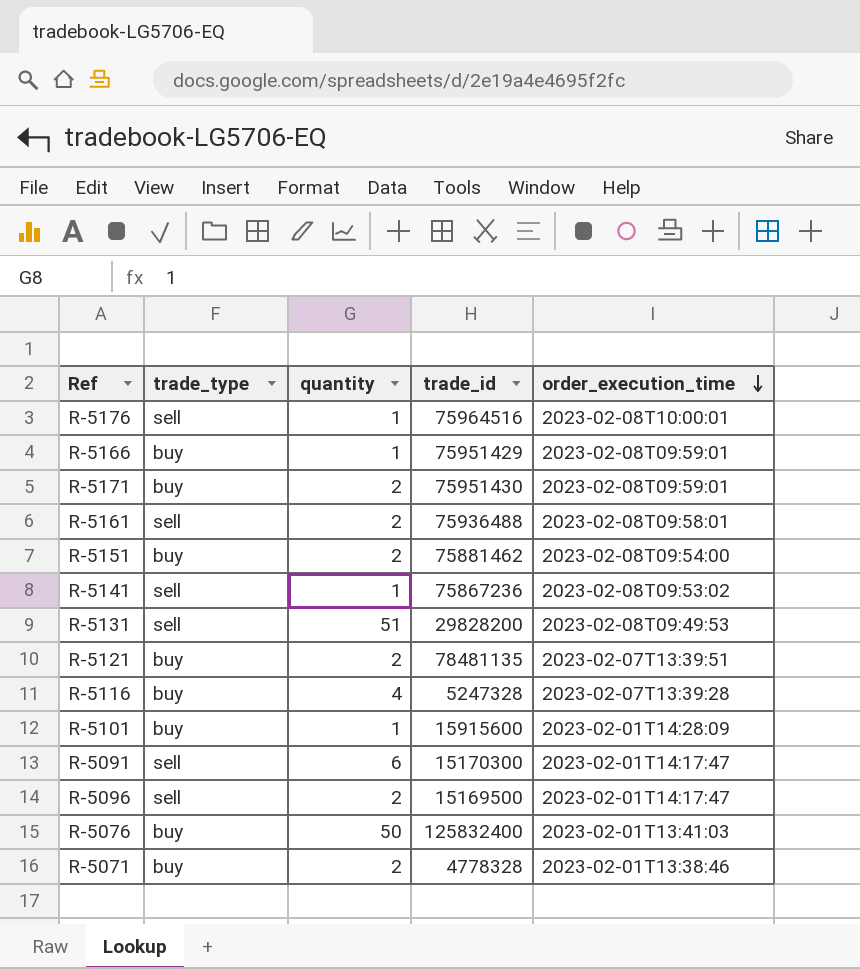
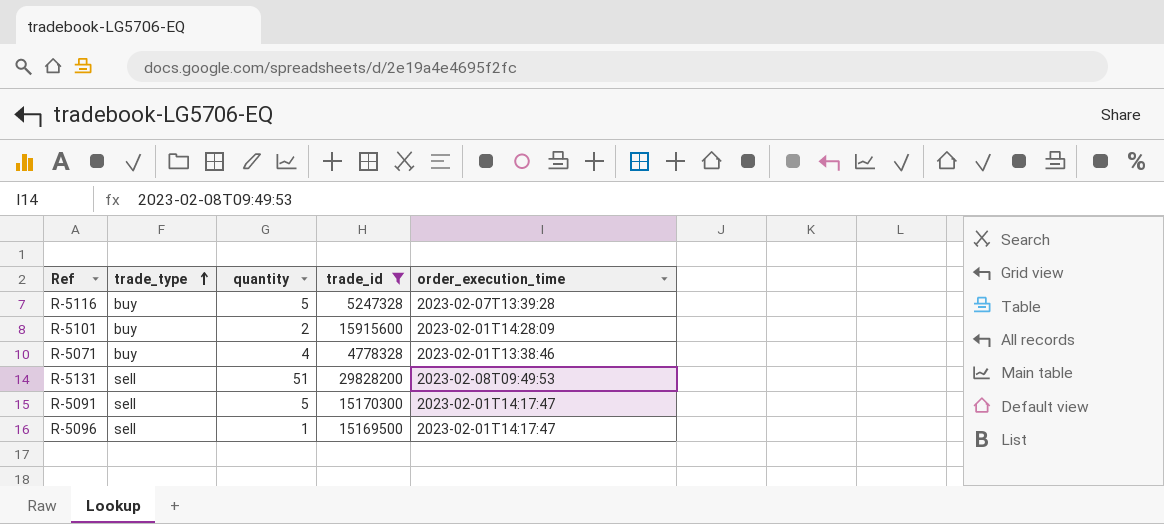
filter: none -> trade_id <= 29828200
row order: order_execution_time descending -> trade_type ascending
R-5116 | quantity: 4 -> 5
R-5101 | quantity: 1 -> 2
R-5071 | quantity: 2 -> 4
R-5091 | quantity: 6 -> 5
R-5096 | quantity: 2 -> 1

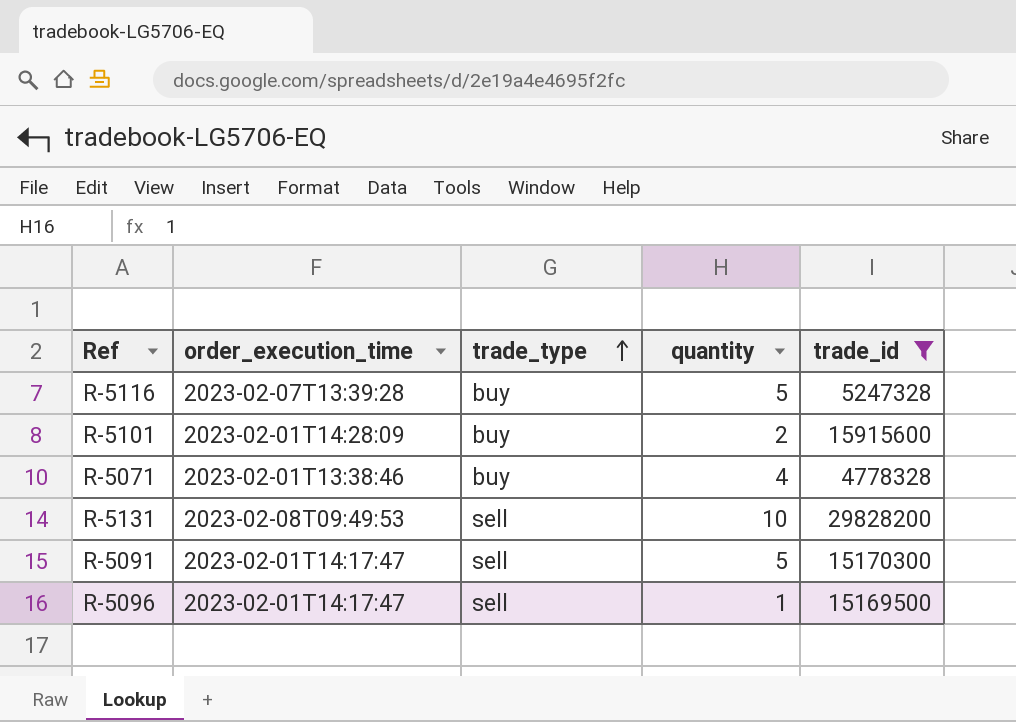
column order_execution_time | position: 5 -> 2
R-5131 | quantity: 51 -> 10

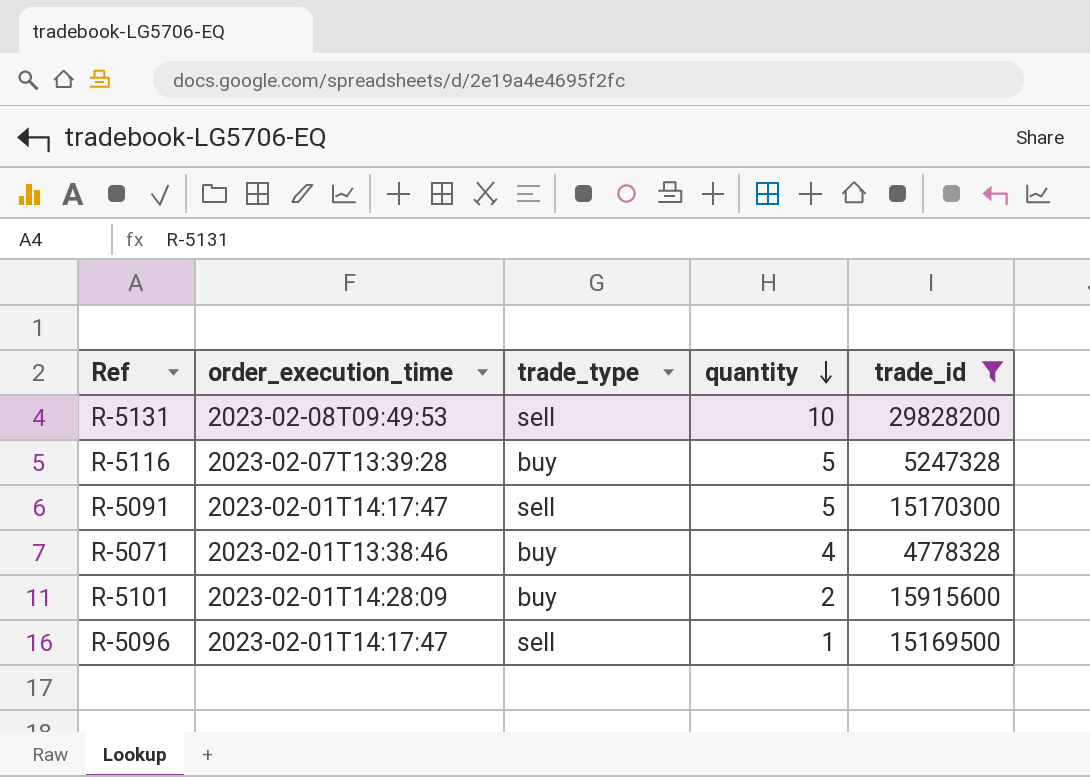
row order: trade_type ascending -> quantity descending

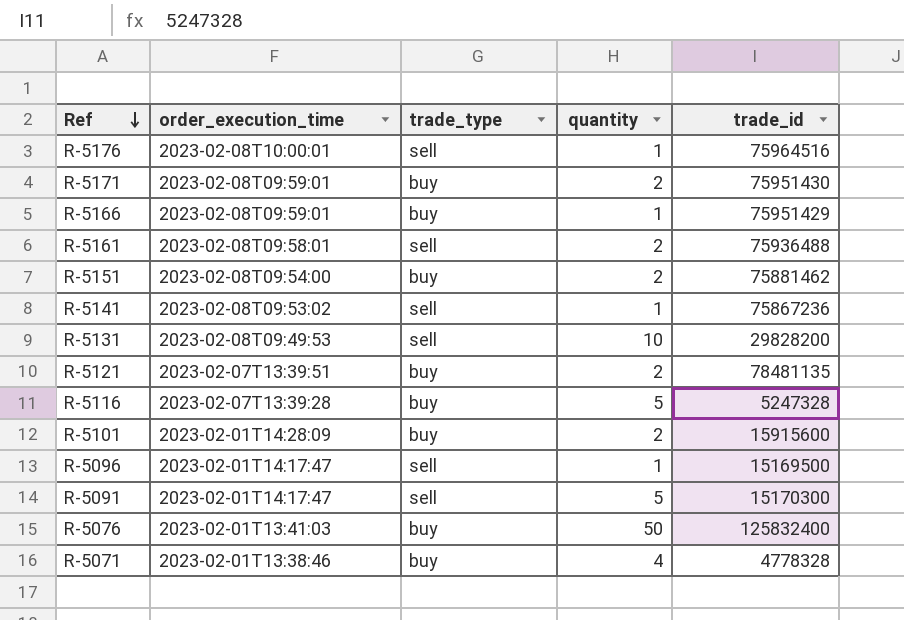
filter: trade_id <= 29828200 -> none
row order: quantity descending -> Ref descending

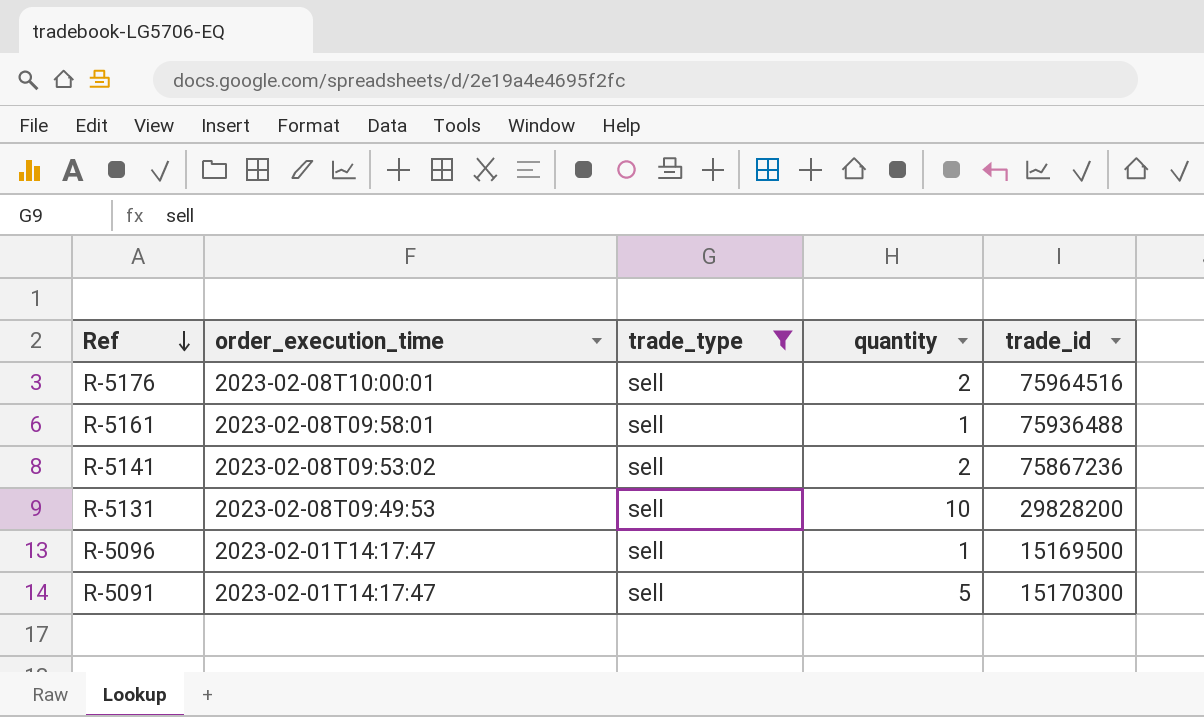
filter: none -> trade_type = sell
R-5176 | quantity: 1 -> 2
R-5161 | quantity: 2 -> 1
R-5141 | quantity: 1 -> 2

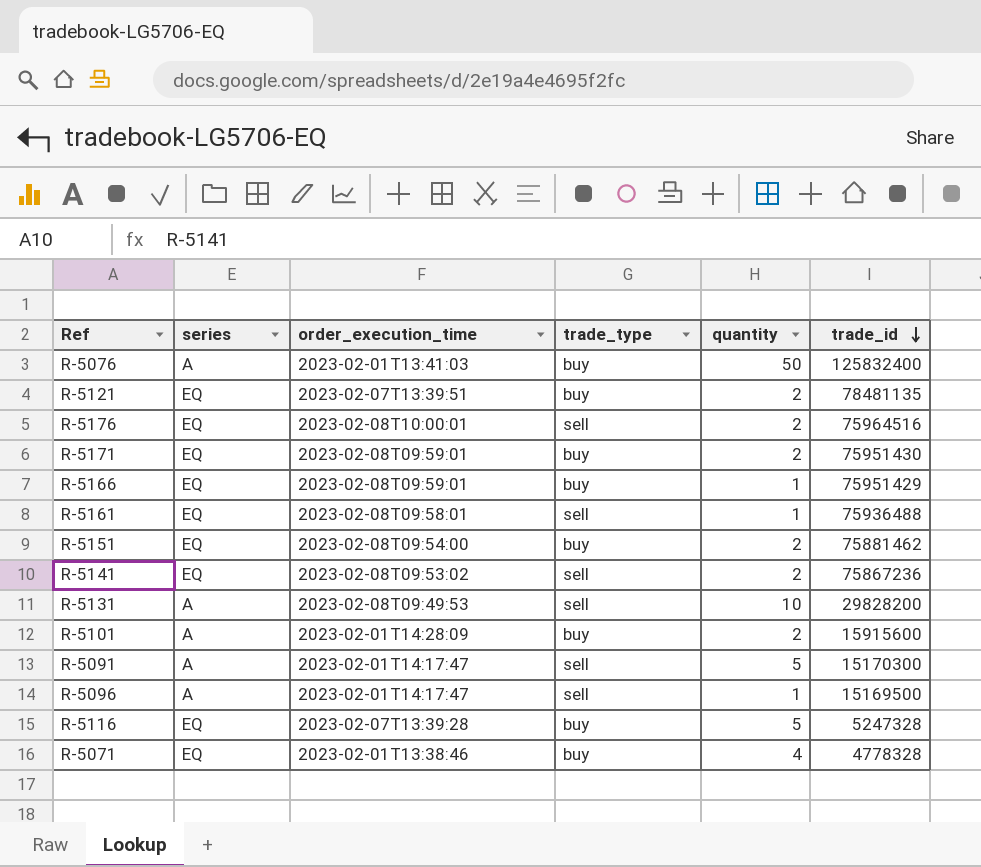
filter: trade_type = sell -> none
row order: Ref descending -> trade_id descending
column series | position: none -> 2

